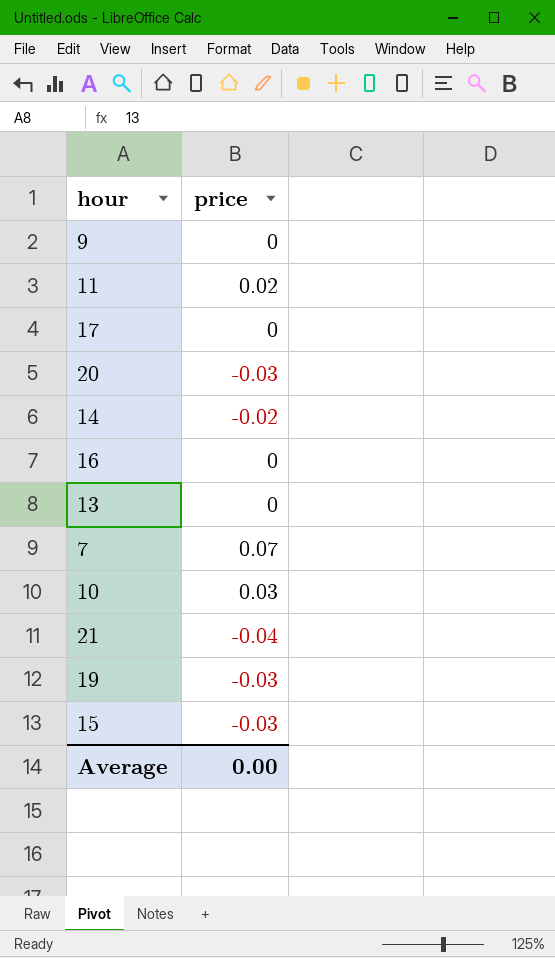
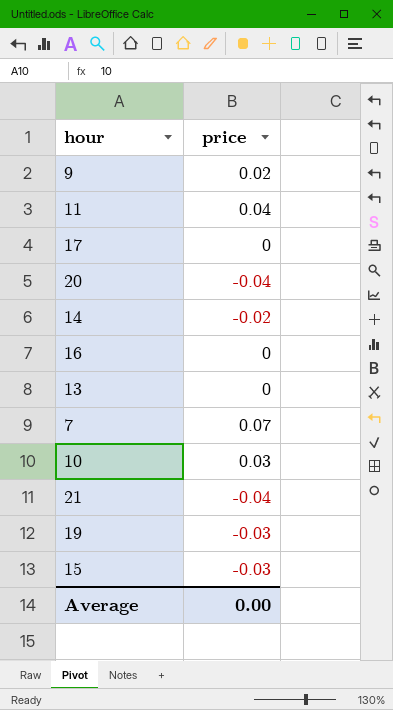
9 | price: 0 -> 0.02
11 | price: 0.02 -> 0.04
20 | price: -0.03 -> -0.04

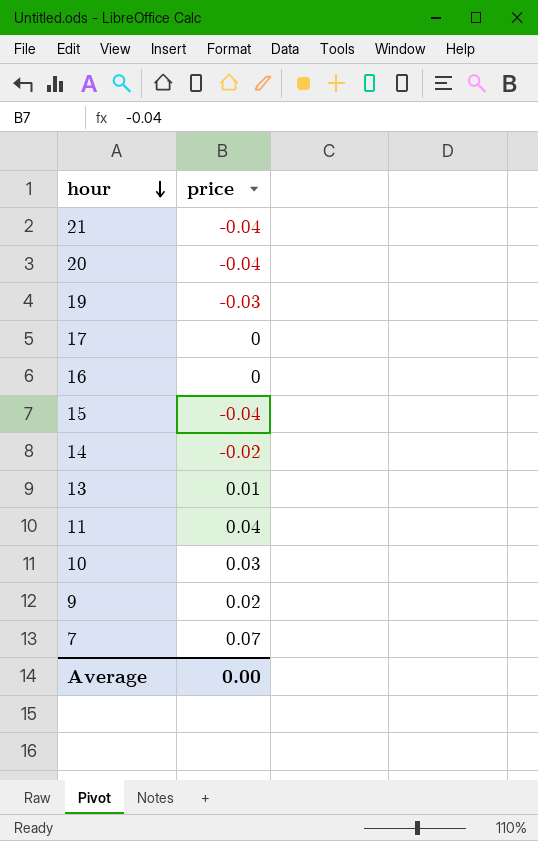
row order: none -> hour descending
15 | price: -0.03 -> -0.04
13 | price: 0 -> 0.01

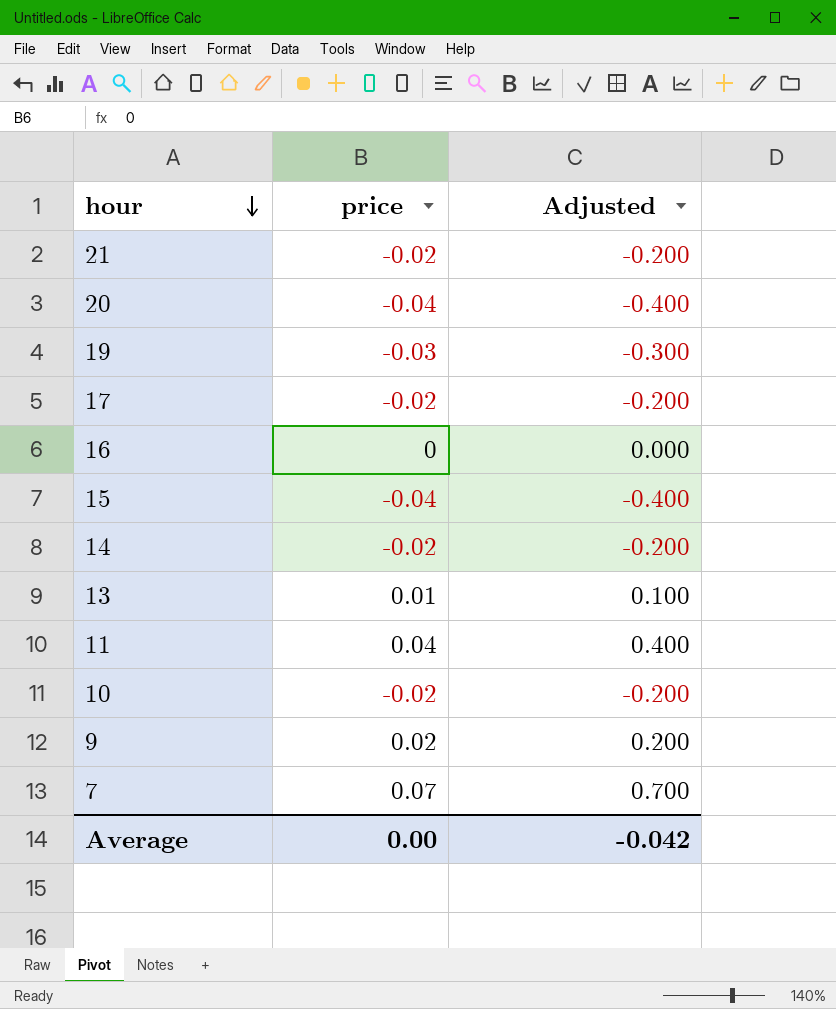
column Adjusted | formula: none -> [price] * 10
21 | price: -0.04 -> -0.02
17 | price: 0 -> -0.02
10 | price: 0.03 -> -0.02

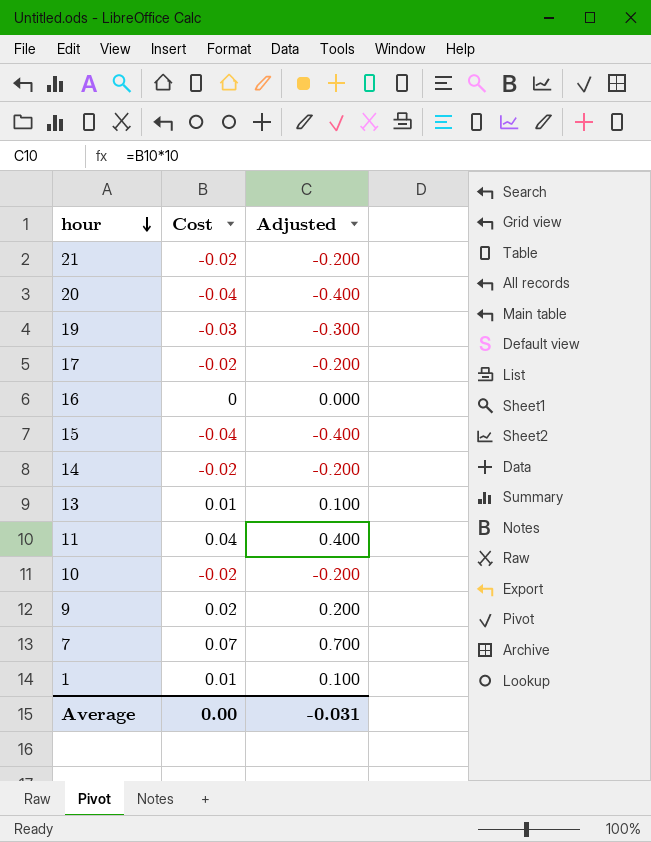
column name: price -> Cost
row 1: none -> 0.01 | 0.100
Average | Adjusted: -0.042 -> -0.031

